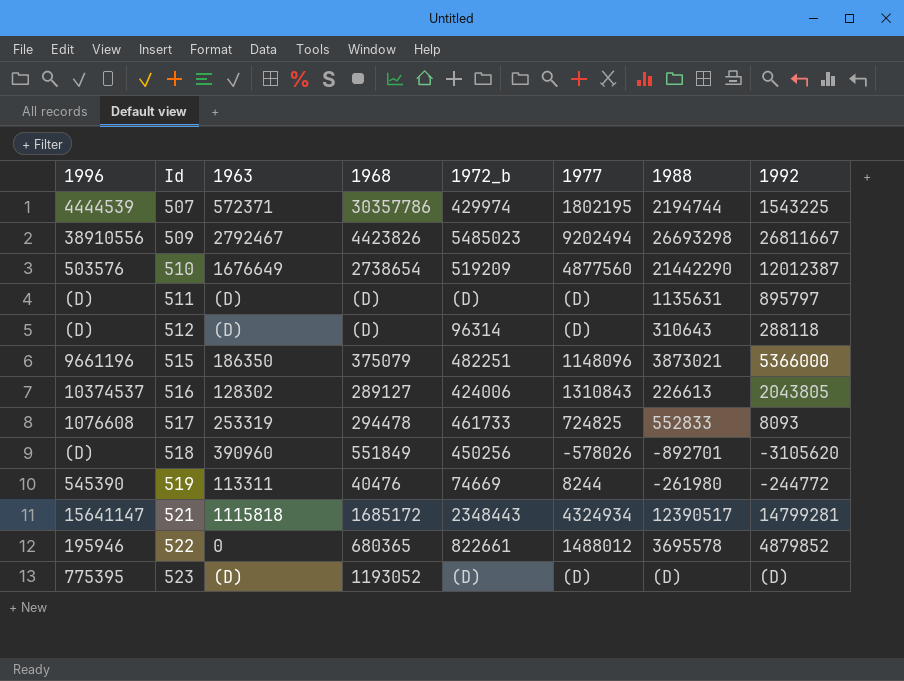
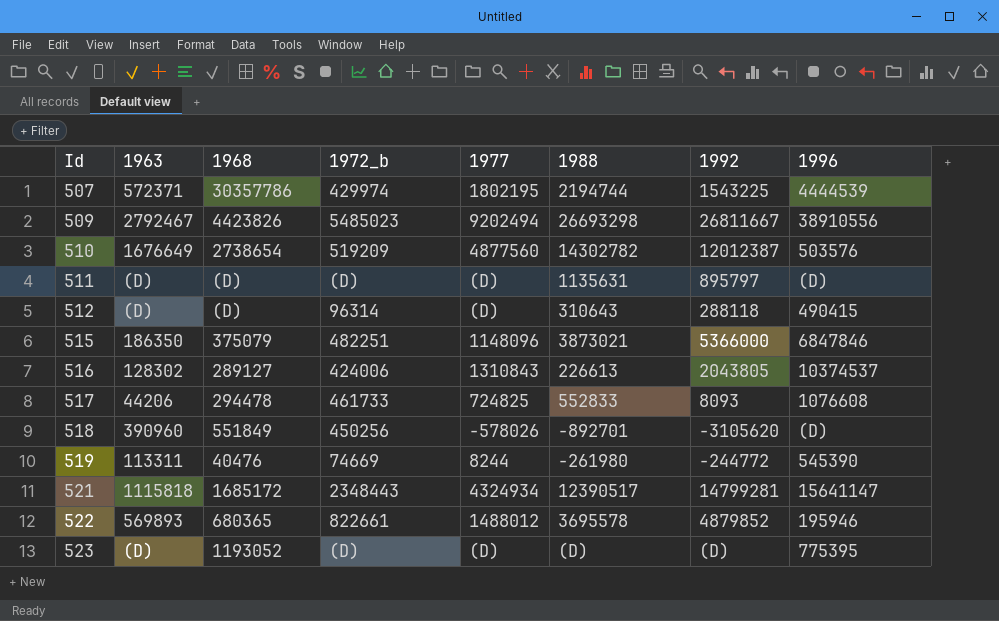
column 1996 | position: 1 -> 8
510 | 1988: 21442290 -> 14302782
512 | 1996: (D) -> 490415
515 | 1996: 9661196 -> 6847846
517 | 1963: 253319 -> 44206
522 | 1963: 0 -> 569893

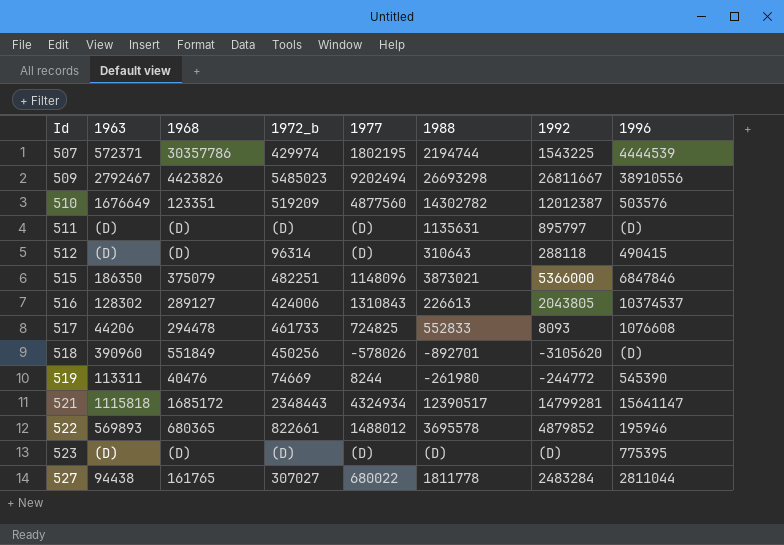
510 | 1968: 2738654 -> 123351
523 | 1968: 1193052 -> (D)
row 527: none -> 94438 | 161765 | 307027 | 680022 | 1811778 | 2483284 | 2811044

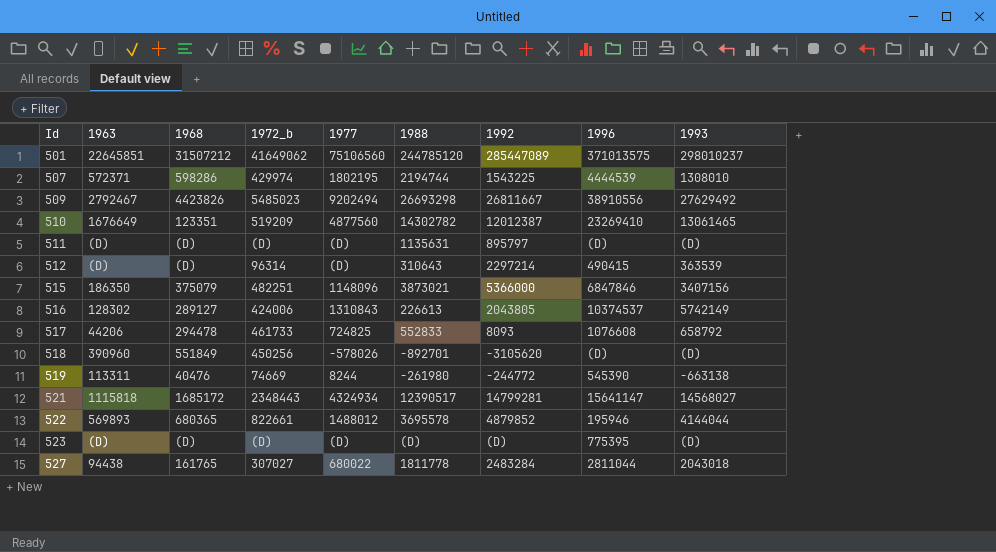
column 1993 | position: none -> 9
row 501: none -> 22645851 | 31507212 | 41649062 | 75106560 | 244785120 | 285447089 | 371013575 | 298010237
507 | 1968: 30357786 -> 598286
510 | 1996: 503576 -> 23269410
512 | 1992: 288118 -> 2297214

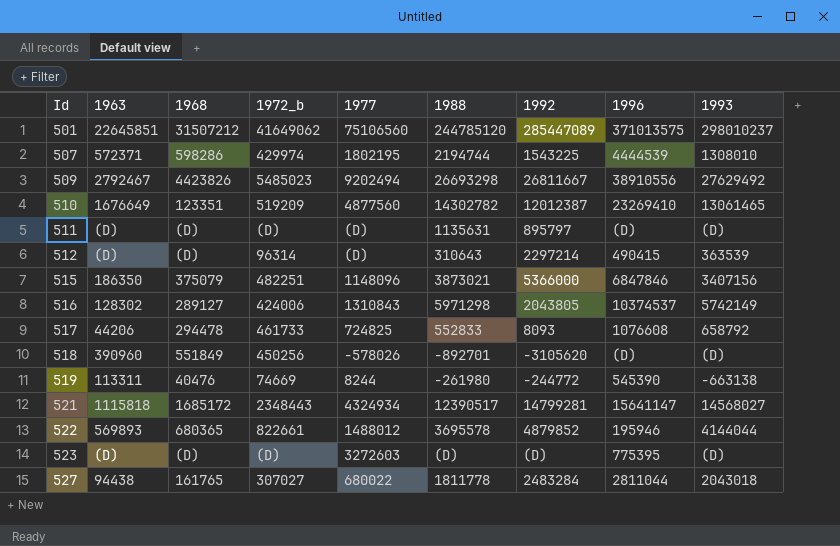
516 | 1988: 226613 -> 5971298
523 | 1977: (D) -> 3272603

